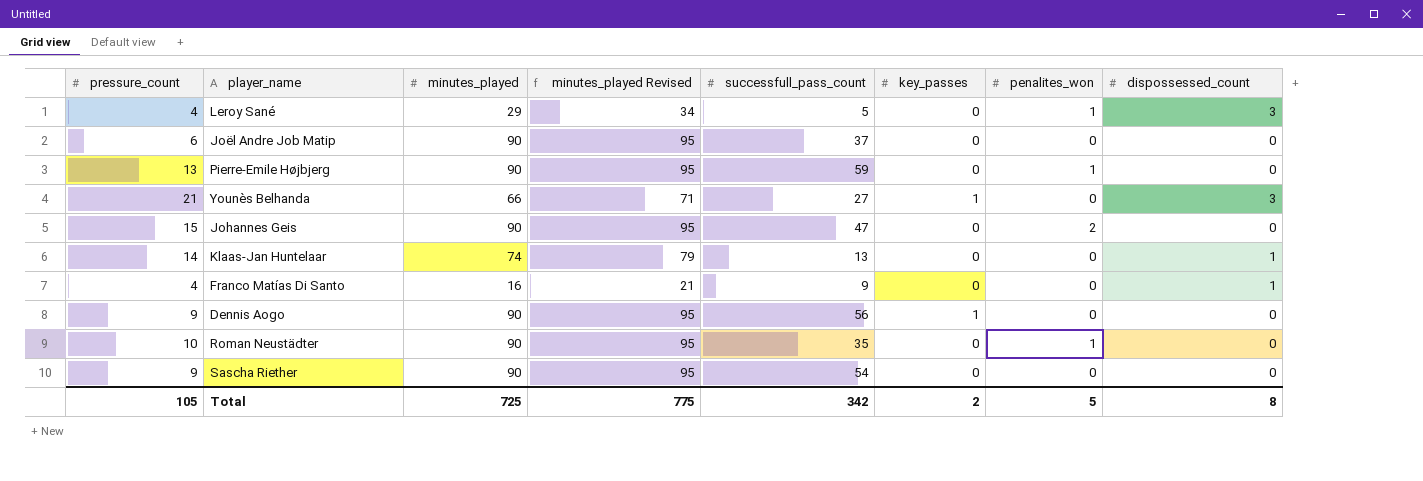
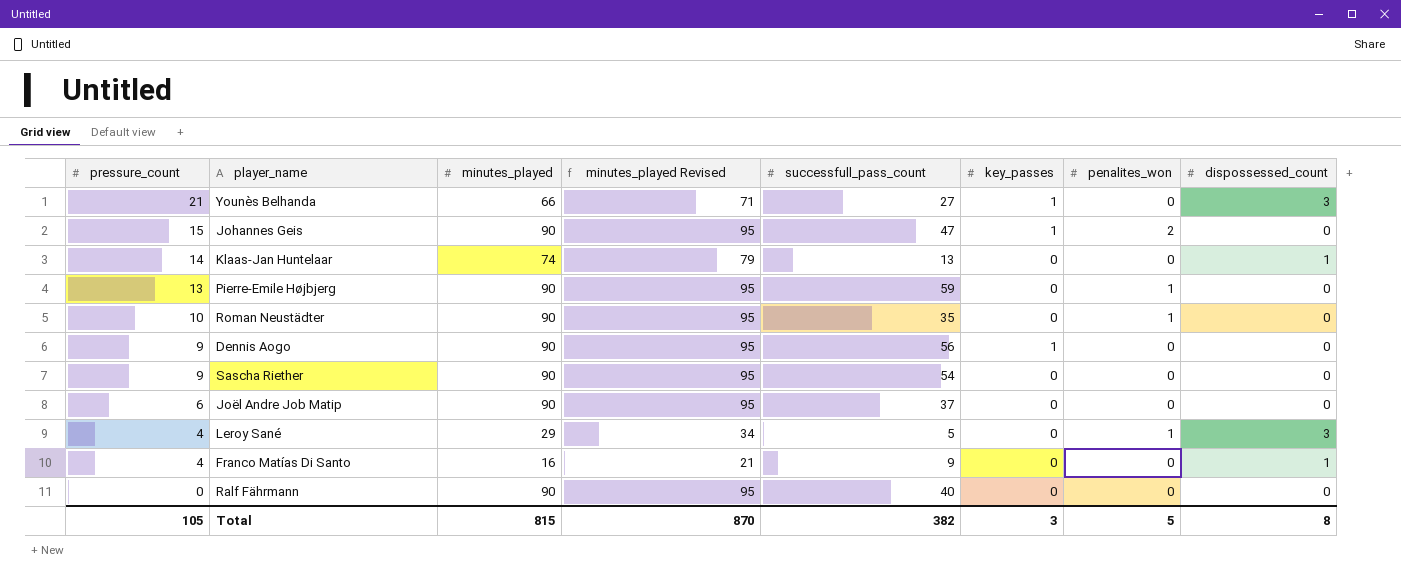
row order: none -> pressure_count descending
Johannes Geis | key_passes: 0 -> 1
row Ralf Fährmann: none -> 0 | 90 | 95 | 40 | 0 | 0 | 0
Total | minutes_played: 725 -> 815
Total | minutes_played Revised: 775 -> 870
Total | successfull_pass_count: 342 -> 382
Total | key_passes: 2 -> 3

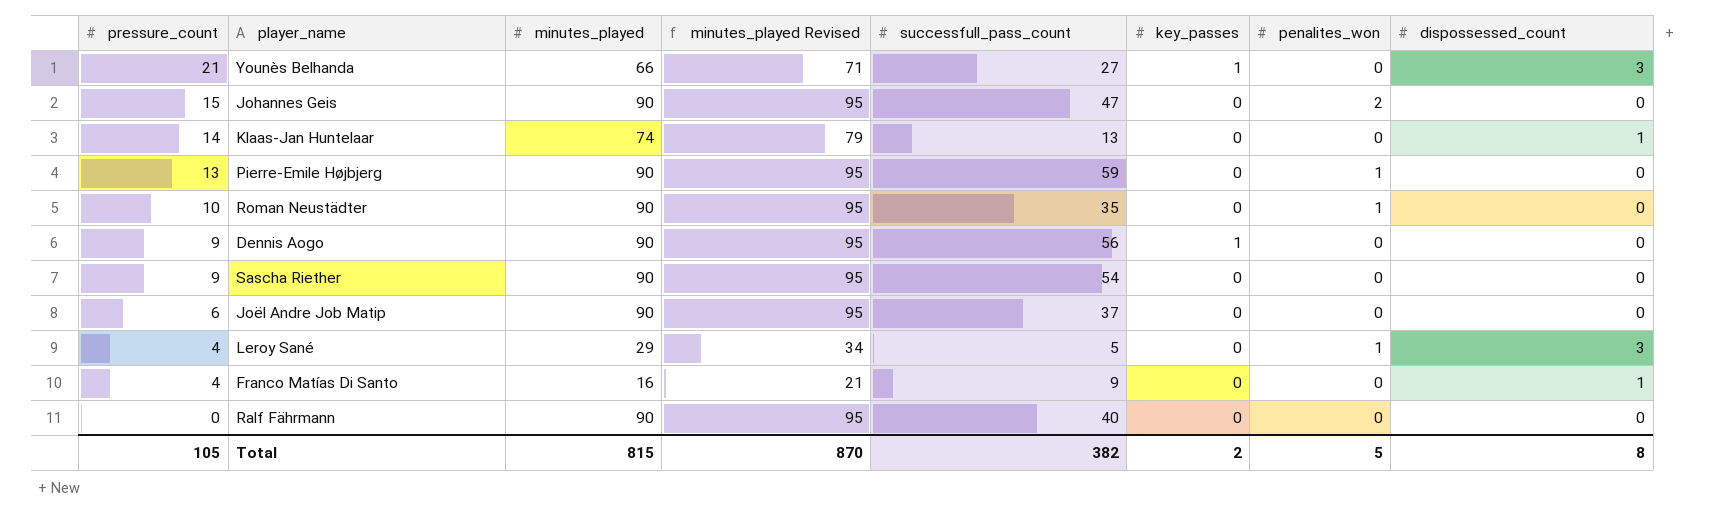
Johannes Geis | key_passes: 1 -> 0
Total | key_passes: 3 -> 2

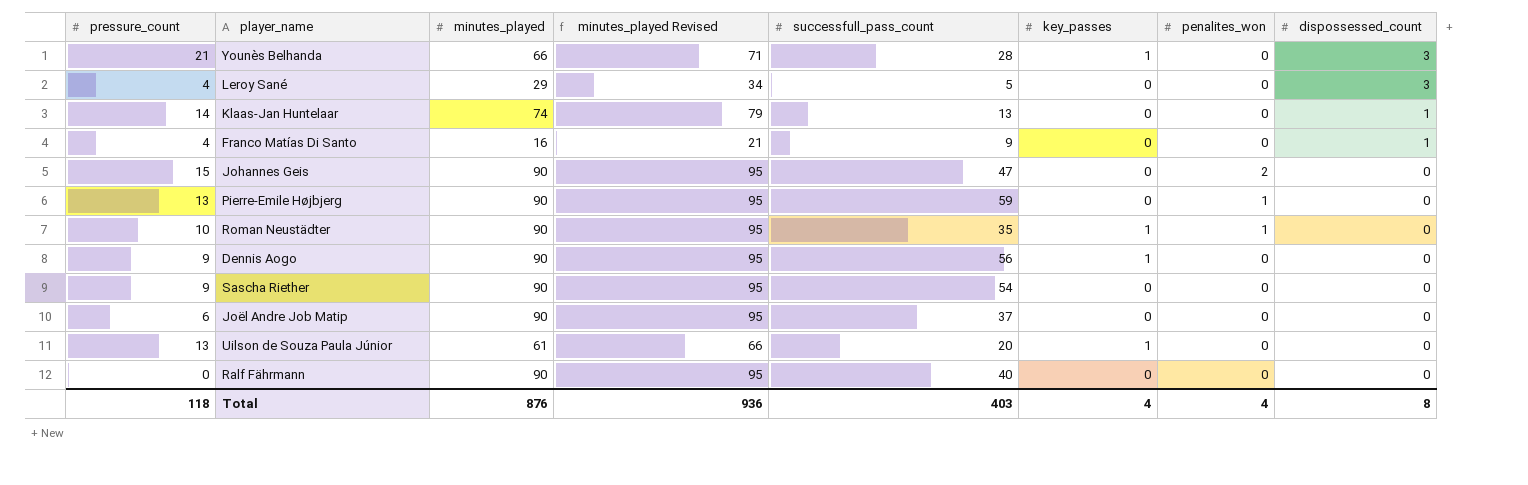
row order: pressure_count descending -> dispossessed_count descending
Younès Belhanda | successfull_pass_count: 27 -> 28
Leroy Sané | penalites_won: 1 -> 0
Roman Neustädter | key_passes: 0 -> 1
row Uilson de Souza Paula Júnior: none -> 13 | 61 | 66 | 20 | 1 | 0 | 0
Total | pressure_count: 105 -> 118
Total | minutes_played: 815 -> 876
Total | minutes_played Revised: 870 -> 936
Total | successfull_pass_count: 382 -> 403
Total | key_passes: 2 -> 4
Total | penalites_won: 5 -> 4

